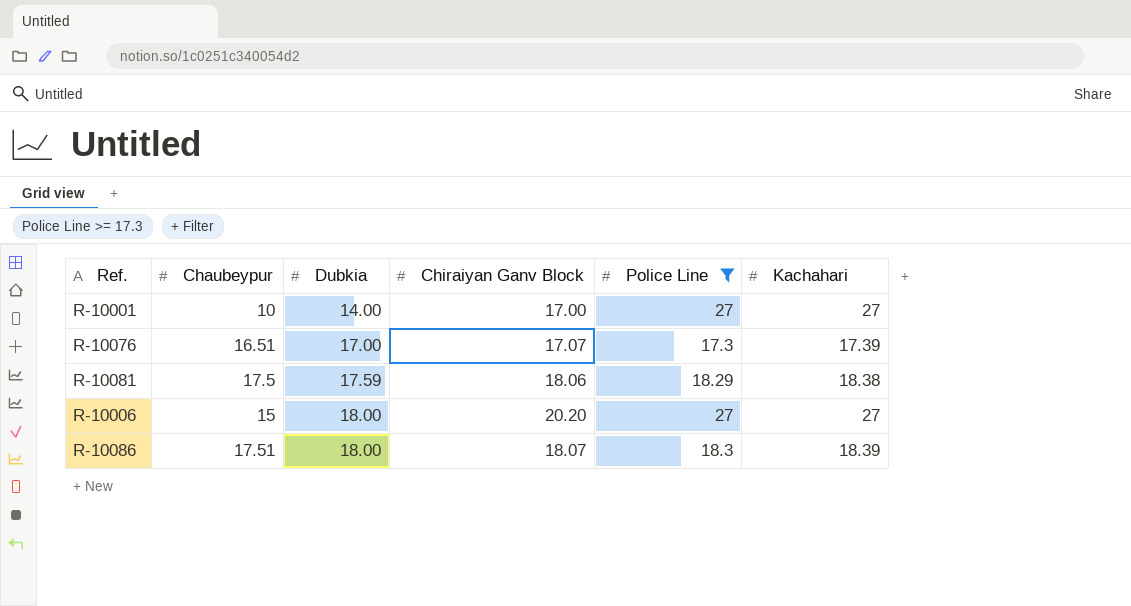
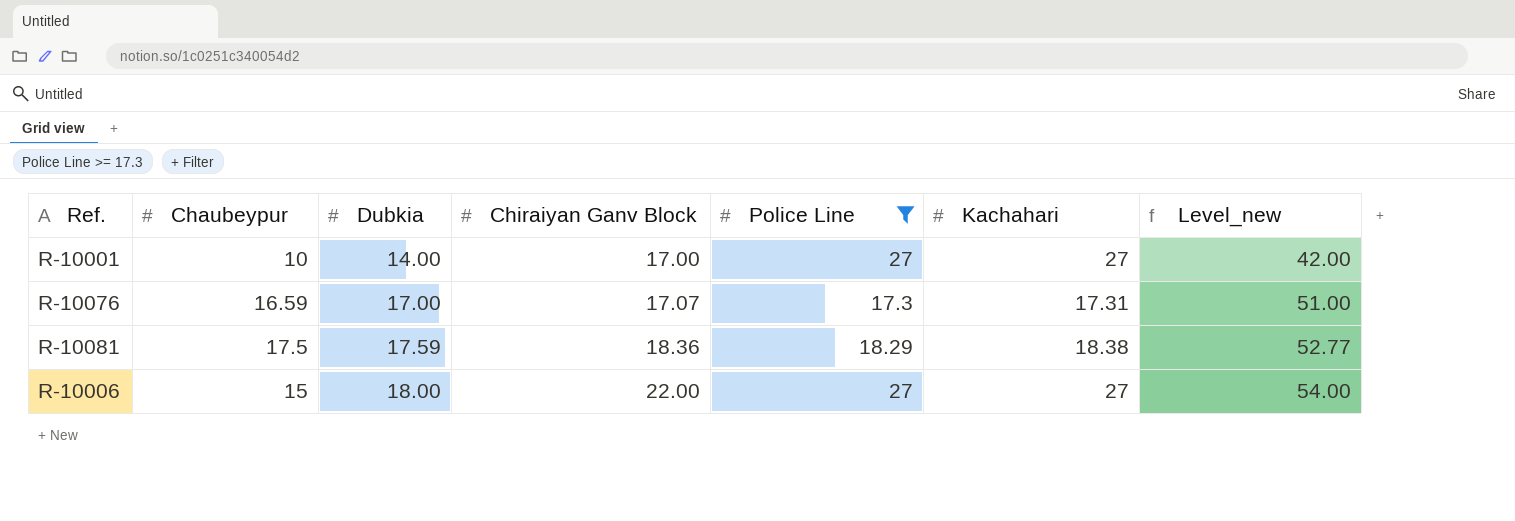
column Level_new | formula: none -> [Dubkia] * 3
row R-10086: 17.51 | 18.00 | 18.07 | 18.3 | 18.39 -> none
R-10076 | Chaubeypur: 16.51 -> 16.59
R-10076 | Kachahari: 17.39 -> 17.31
R-10081 | Chiraiyan Ganv Block: 18.06 -> 18.36
R-10006 | Chiraiyan Ganv Block: 20.20 -> 22.00

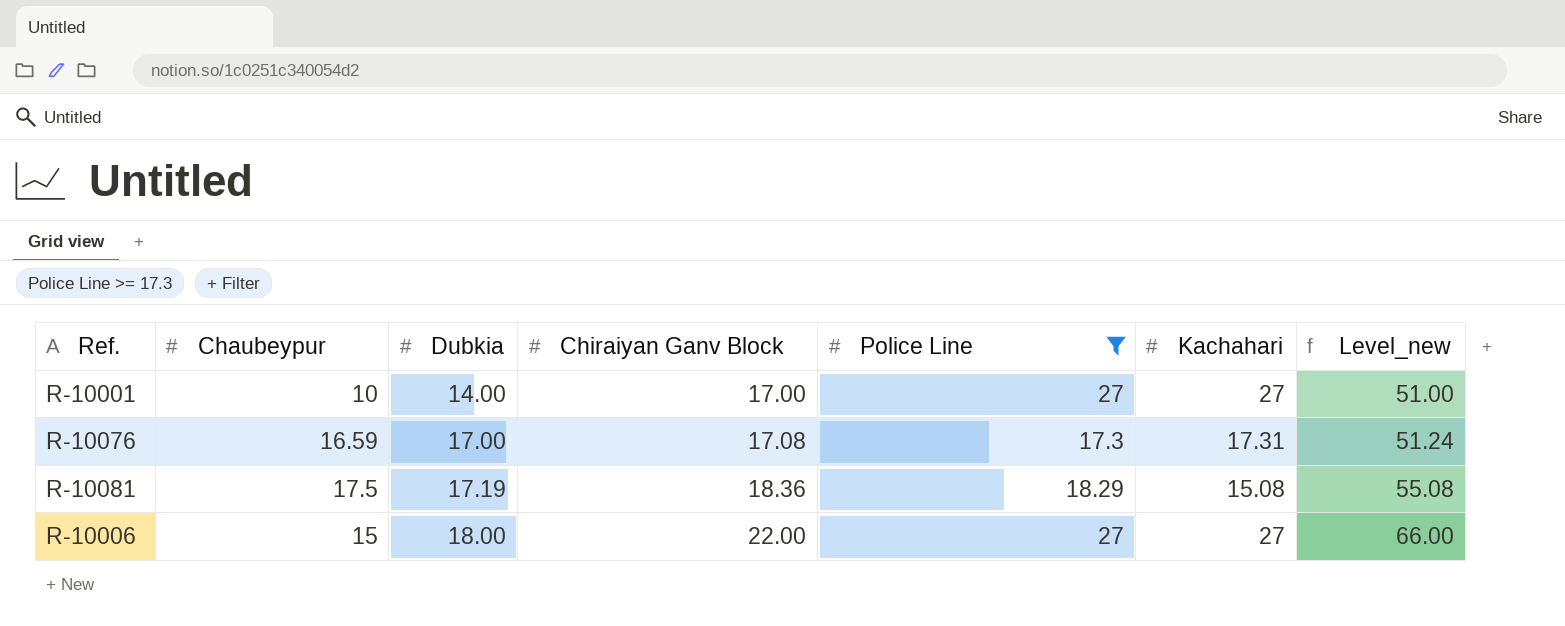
column Level_new | formula: [Dubkia] * 3 -> [Chiraiyan Ganv Block] * 3
R-10076 | Chiraiyan Ganv Block: 17.07 -> 17.08
R-10081 | Dubkia: 17.59 -> 17.19
R-10081 | Kachahari: 18.38 -> 15.08

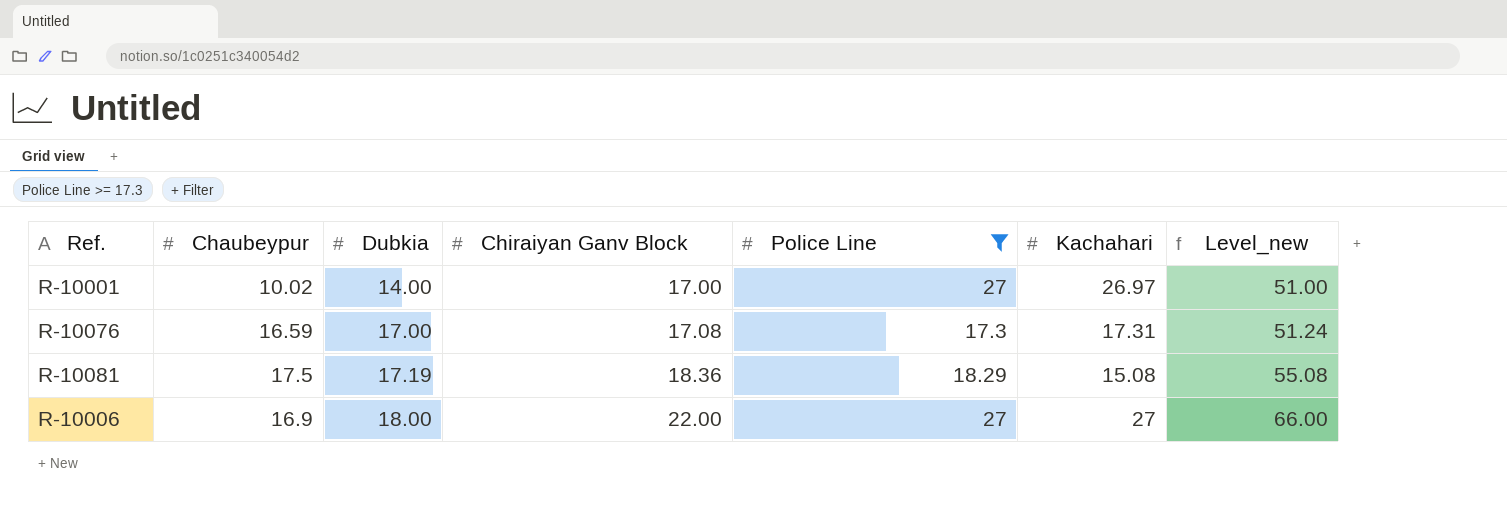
R-10001 | Chaubeypur: 10 -> 10.02
R-10001 | Kachahari: 27 -> 26.97
R-10006 | Chaubeypur: 15 -> 16.9

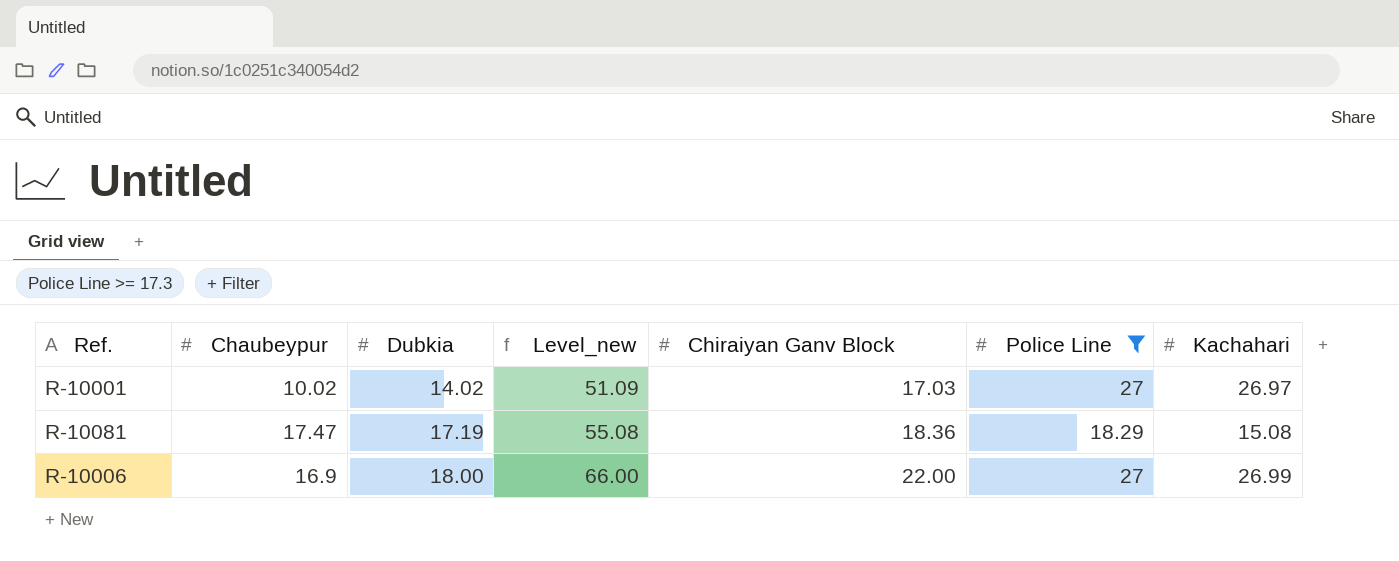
column Level_new | position: 7 -> 4
row R-10076: 16.59 | 17.00 | 17.08 | 17.3 | 17.31 | 51.24 -> none
R-10001 | Dubkia: 14.00 -> 14.02
R-10001 | Level_new: 51.00 -> 51.09
R-10001 | Chiraiyan Ganv Block: 17.00 -> 17.03
R-10081 | Chaubeypur: 17.5 -> 17.47
R-10006 | Kachahari: 27 -> 26.99

